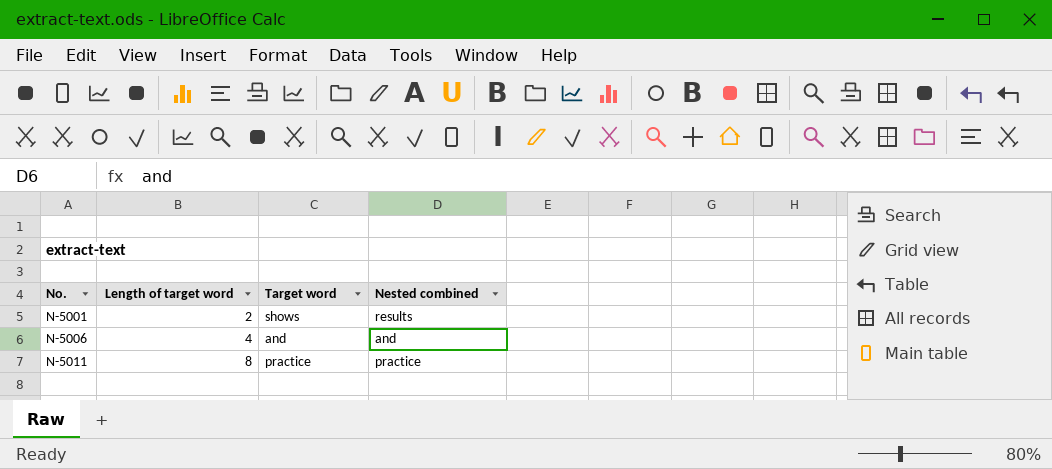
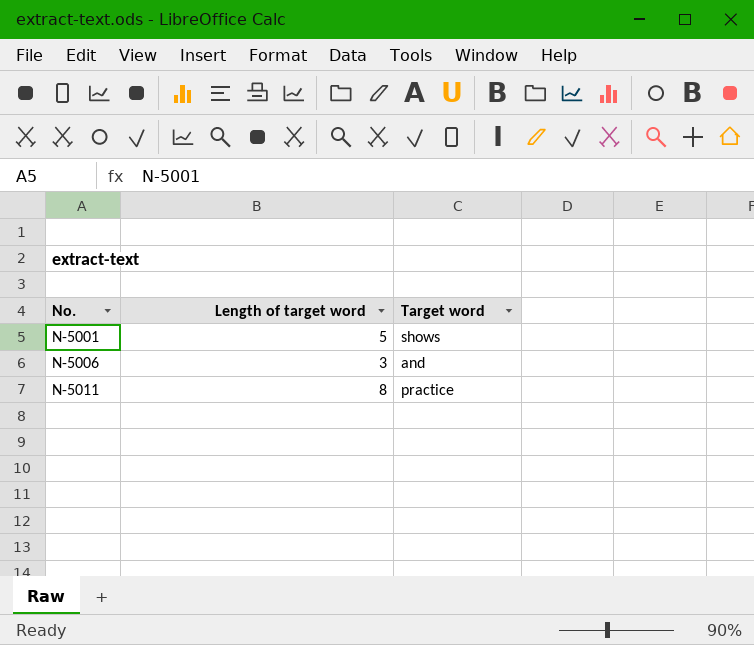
column Nested combined | position: 4 -> none
N-5001 | Length of target word: 2 -> 5
N-5006 | Length of target word: 4 -> 3

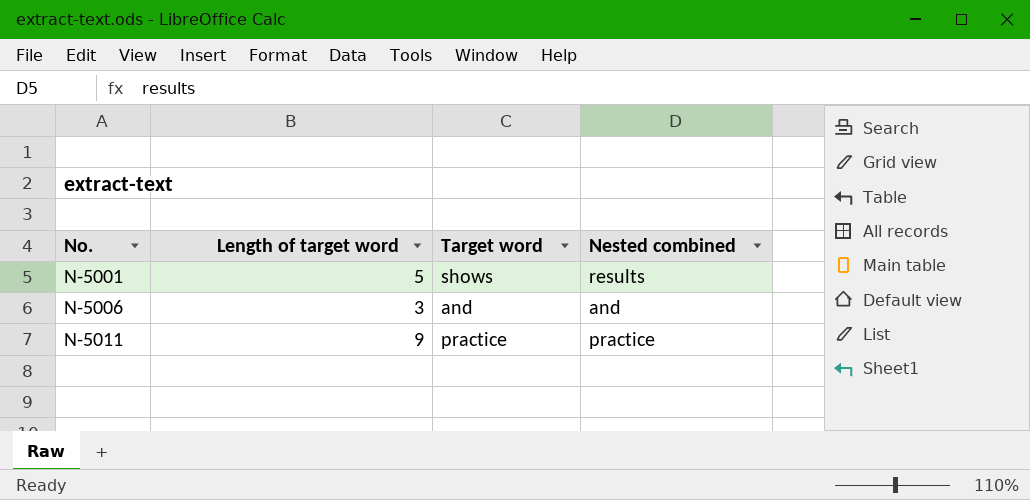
column Nested combined | position: none -> 4
N-5011 | Length of target word: 8 -> 9

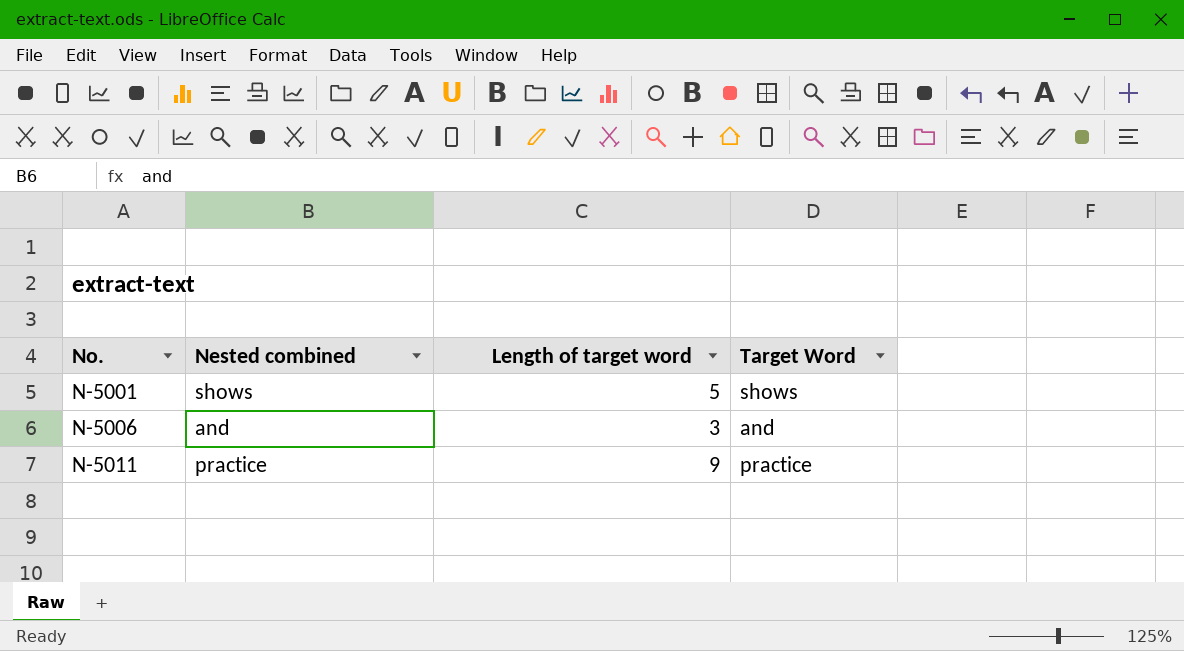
column Nested combined | position: 4 -> 2
column name: Target word -> Target Word
N-5001 | Nested combined: results -> shows

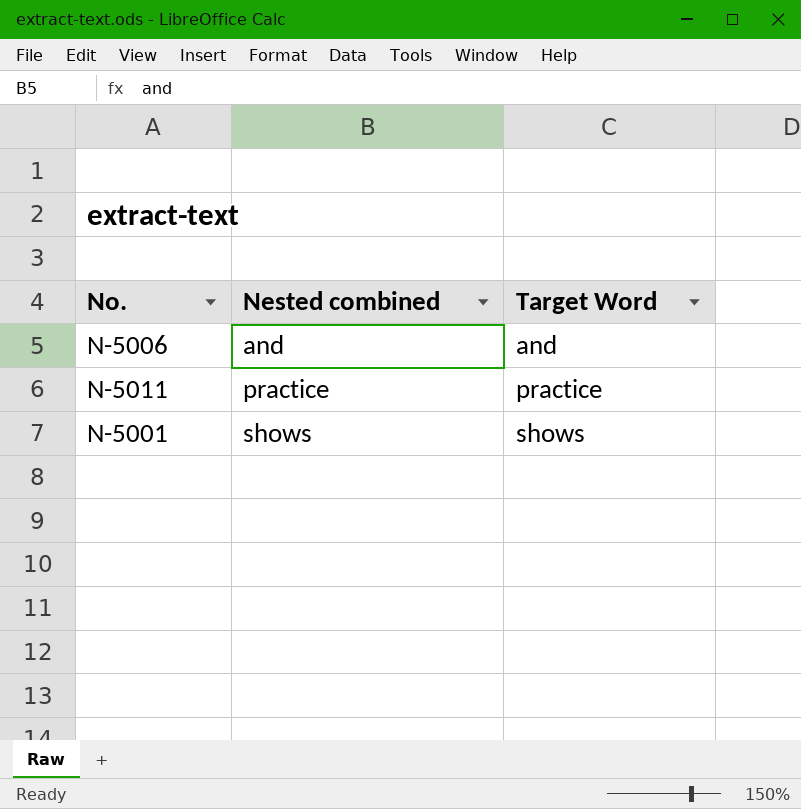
row order: No. ascending -> Nested combined ascending
column Length of target word | position: 3 -> none

